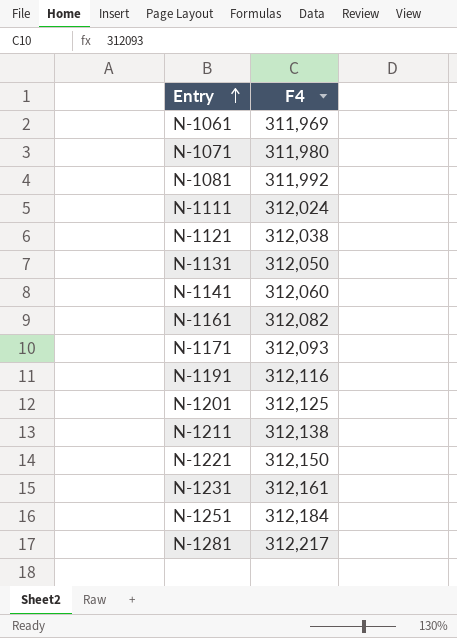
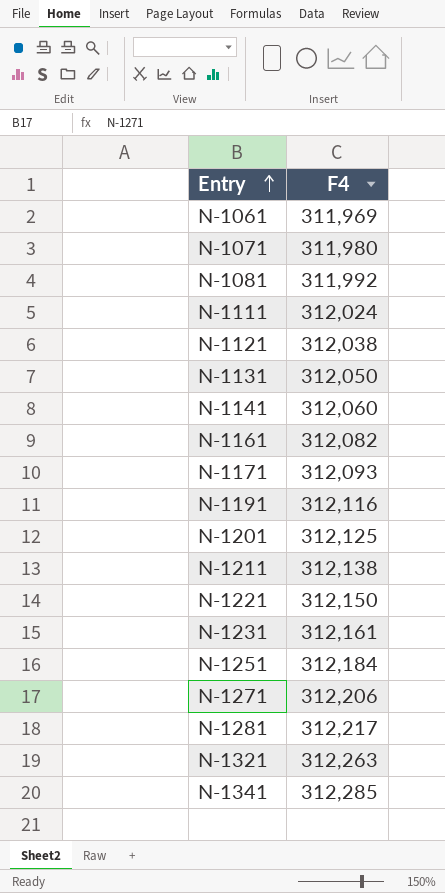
row N-1271: none -> 312,206
row N-1321: none -> 312,263
row N-1341: none -> 312,285

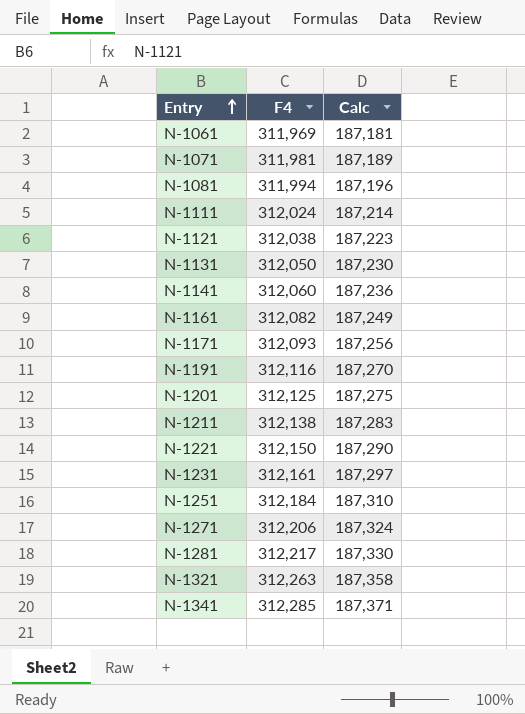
column Calc | formula: none -> [F4] * 0.6
N-1071 | F4: 311,980 -> 311,981
N-1081 | F4: 311,992 -> 311,994

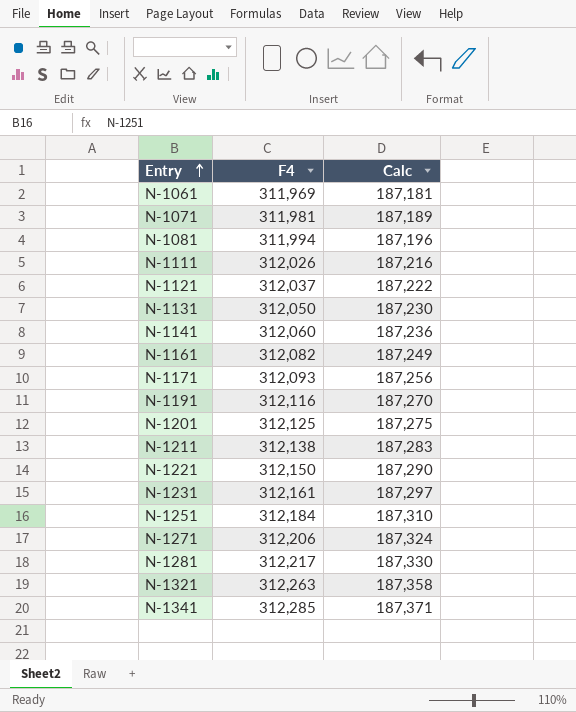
N-1111 | F4: 312,024 -> 312,026
N-1111 | Calc: 187,214 -> 187,216
N-1121 | F4: 312,038 -> 312,037
N-1121 | Calc: 187,223 -> 187,222

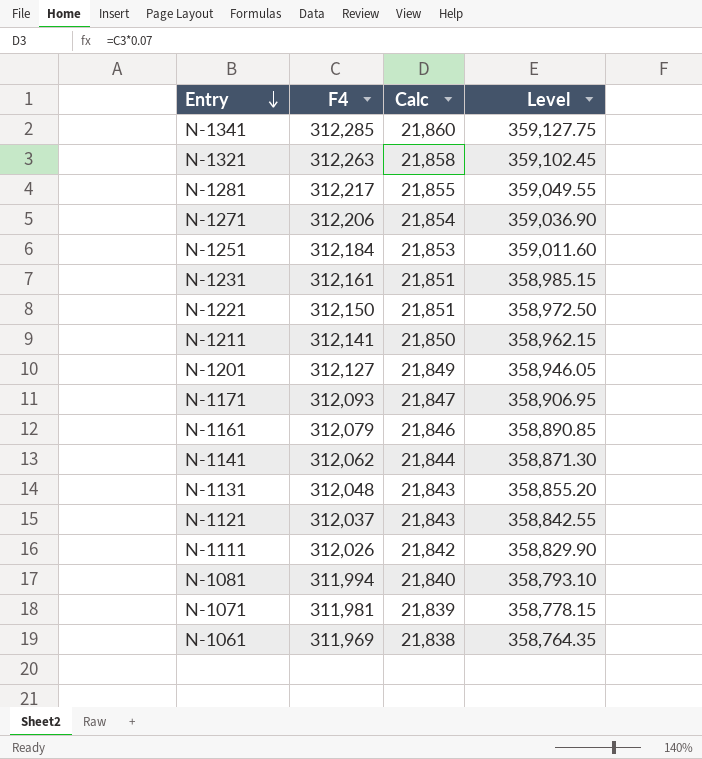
row order: Entry ascending -> Entry descending
column Calc | formula: [F4] * 0.6 -> [F4] * 0.07
column Level | formula: none -> [F4] * 1.15
row N-1191: 312,116 | 187,270 -> none
N-1211 | F4: 312,138 -> 312,141
N-1201 | F4: 312,125 -> 312,127
N-1161 | F4: 312,082 -> 312,079
N-1141 | F4: 312,060 -> 312,062
N-1131 | F4: 312,050 -> 312,048

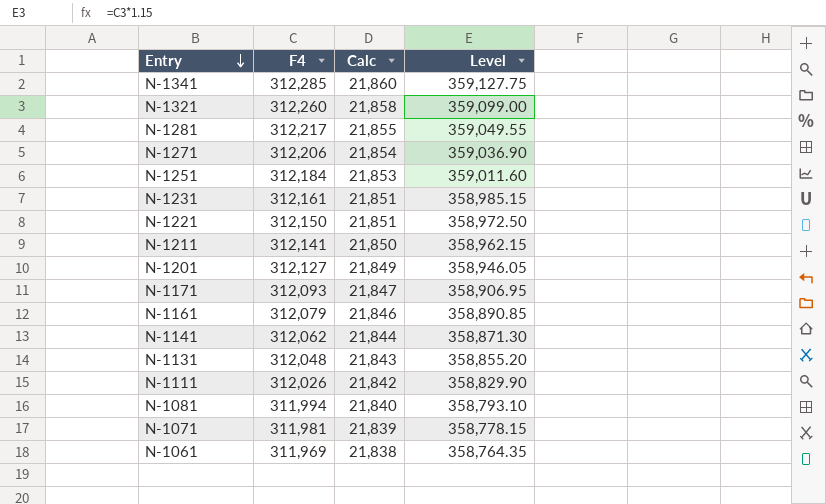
row N-1121: 312,037 | 21,843 | 358,842.55 -> none
N-1321 | F4: 312,263 -> 312,260
N-1321 | Level: 359,102.45 -> 359,099.00

